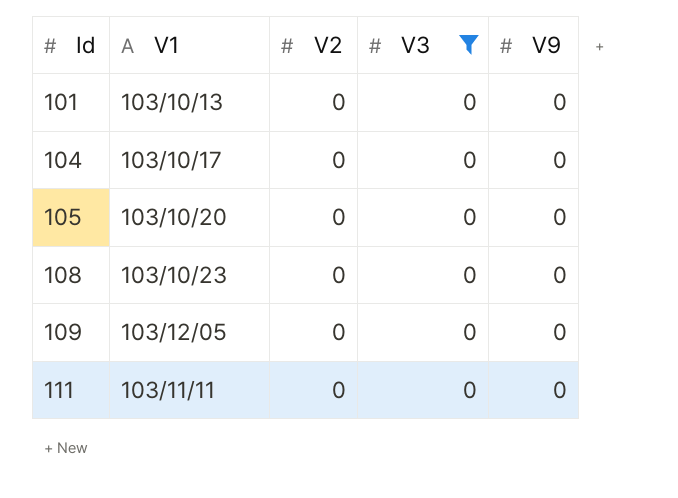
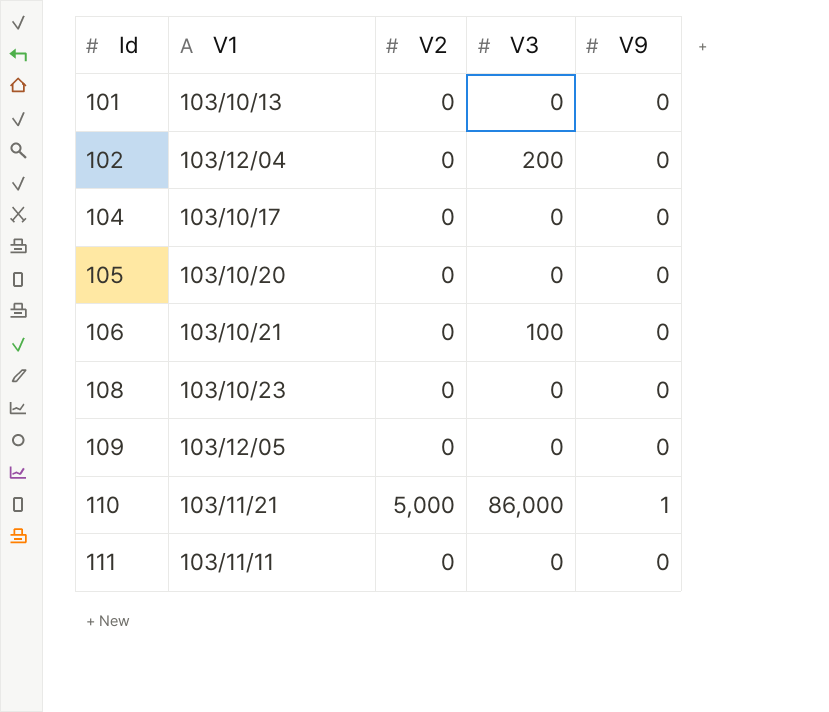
filter: V3 = 0 -> none

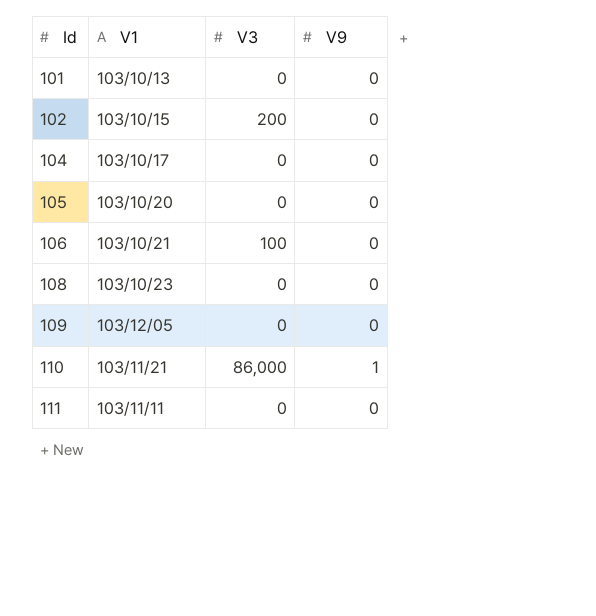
column V2 | position: 3 -> none
102 | V1: 103/12/04 -> 103/10/15

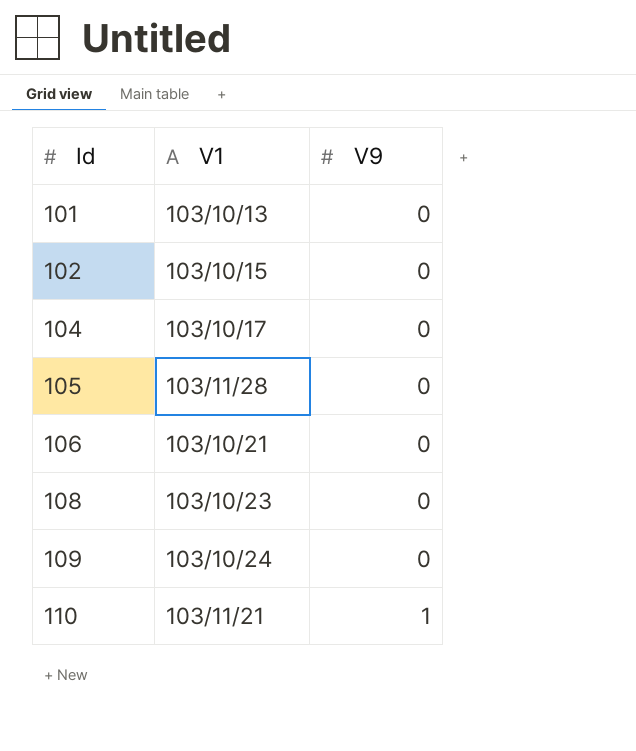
column V3 | position: 3 -> none
row 111: 103/11/11 | 0 | 0 -> none
105 | V1: 103/10/20 -> 103/11/28
109 | V1: 103/12/05 -> 103/10/24

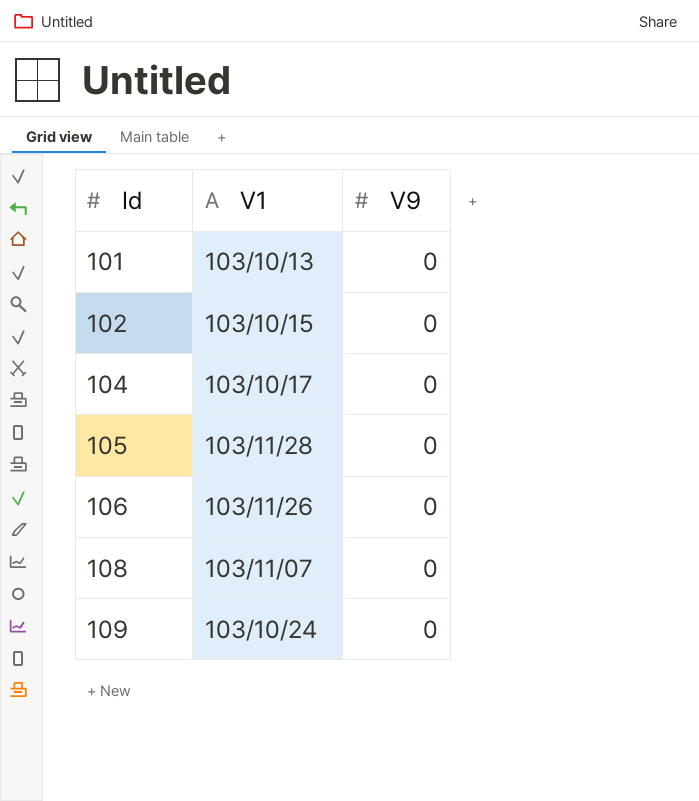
row 110: 103/11/21 | 1 -> none
106 | V1: 103/10/21 -> 103/11/26
108 | V1: 103/10/23 -> 103/11/07

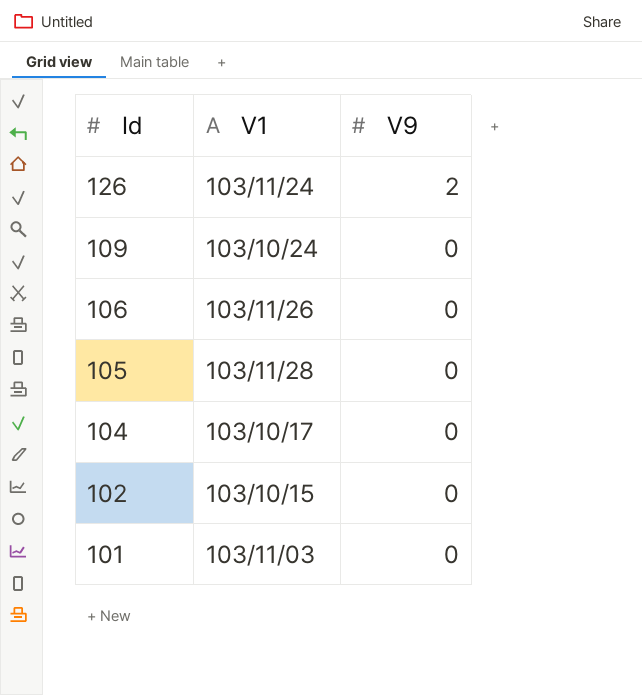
row order: Id ascending -> Id descending
row 108: 103/11/07 | 0 -> none
row 126: none -> 103/11/24 | 2
101 | V1: 103/10/13 -> 103/11/03

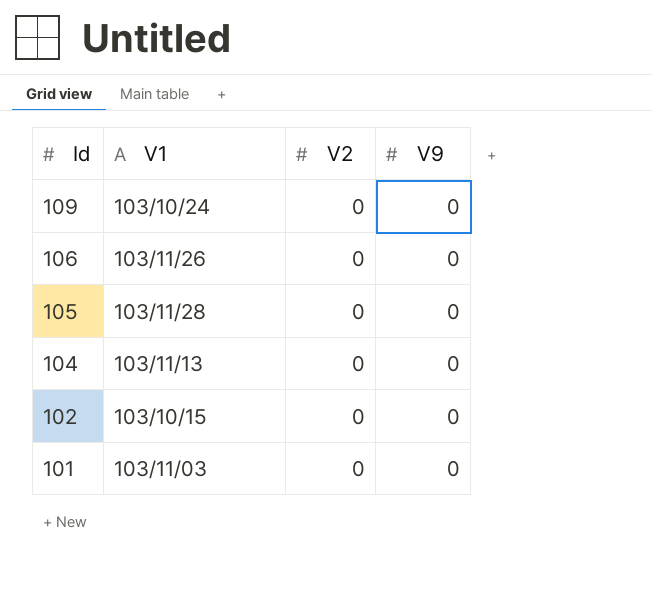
column V2 | position: none -> 3
row 126: 103/11/24 | 2 -> none
104 | V1: 103/10/17 -> 103/11/13

